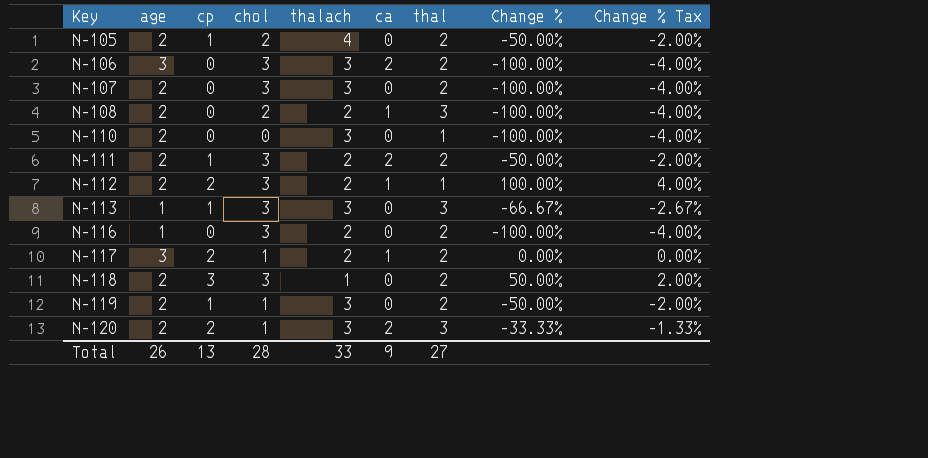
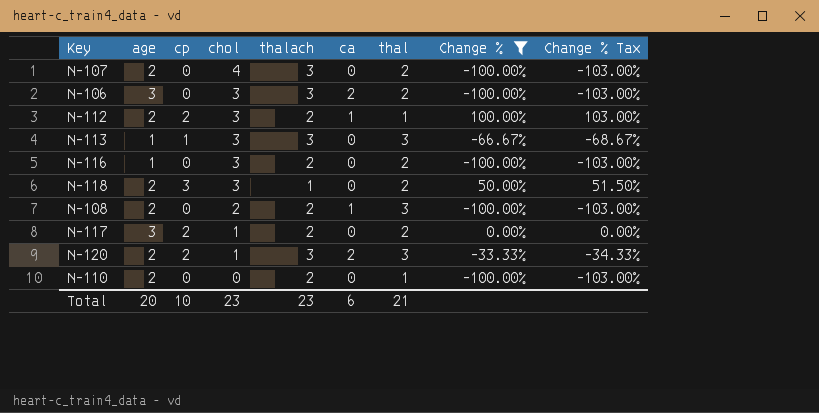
filter: none -> Change % != -50.00%
row order: Key ascending -> chol descending
column Change % Tax | formula: [Change %] * 0.04 -> [Change %] * 1.03
N-107 | chol: 3 -> 4
N-117 | ca: 1 -> 0
N-110 | thalach: 3 -> 2
Total | age: 26 -> 20
Total | cp: 13 -> 10
Total | chol: 28 -> 23
Total | thalach: 33 -> 23
Total | ca: 9 -> 6
Total | thal: 27 -> 21

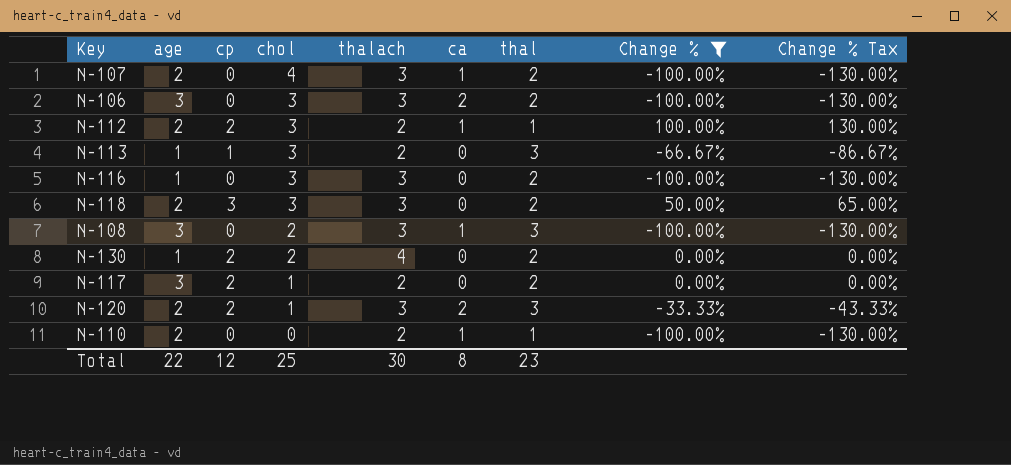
column Change % Tax | formula: [Change %] * 1.03 -> [Change %] * 1.3
N-107 | ca: 0 -> 1
N-113 | thalach: 3 -> 2
N-116 | thalach: 2 -> 3
N-118 | thalach: 1 -> 3
N-108 | age: 2 -> 3
N-108 | thalach: 2 -> 3
row N-130: none -> 1 | 2 | 2 | 4 | 0 | 2 | 0.00% | 0.00%
N-110 | ca: 0 -> 1
Total | age: 20 -> 22
Total | cp: 10 -> 12
Total | chol: 23 -> 25
Total | thalach: 23 -> 30
Total | ca: 6 -> 8
Total | thal: 21 -> 23

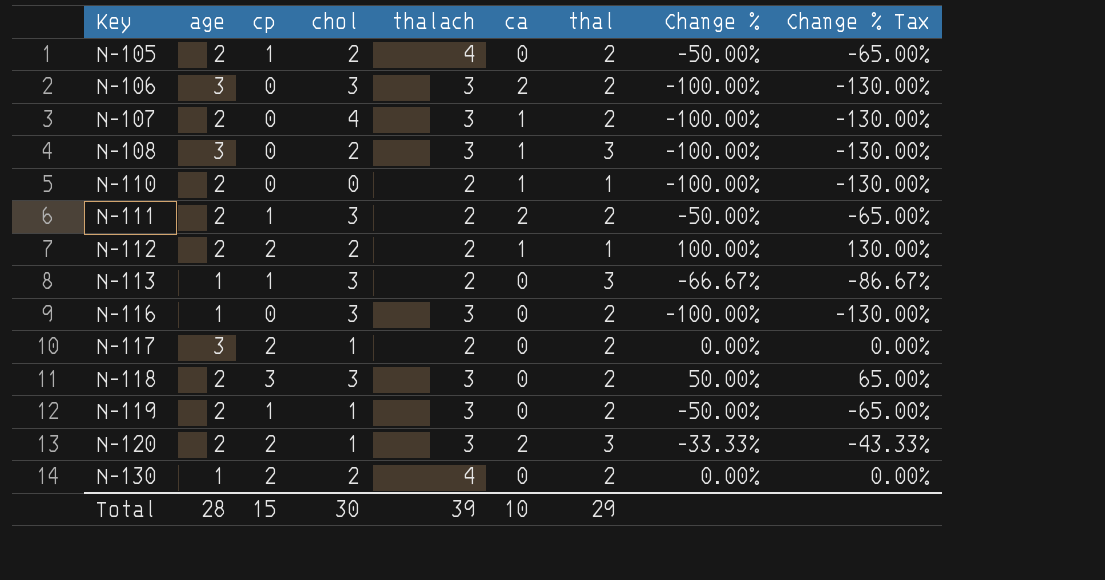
filter: Change % != -50.00% -> none
row order: chol descending -> Key ascending
N-112 | chol: 3 -> 2
Total | age: 22 -> 28
Total | cp: 12 -> 15
Total | chol: 25 -> 30
Total | thalach: 30 -> 39
Total | ca: 8 -> 10
Total | thal: 23 -> 29

